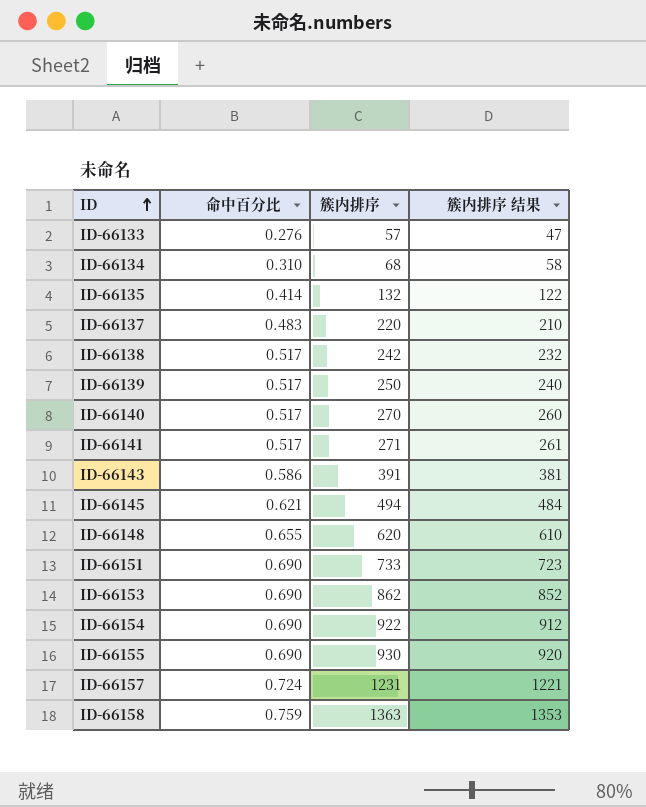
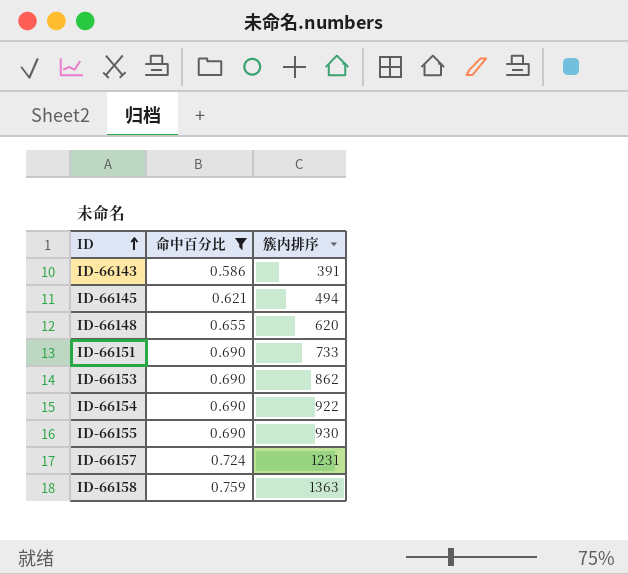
filter: none -> 命中百分比 >= 0.586
column 簇内排序 结果 | formula: [簇内排序] - 10 -> none

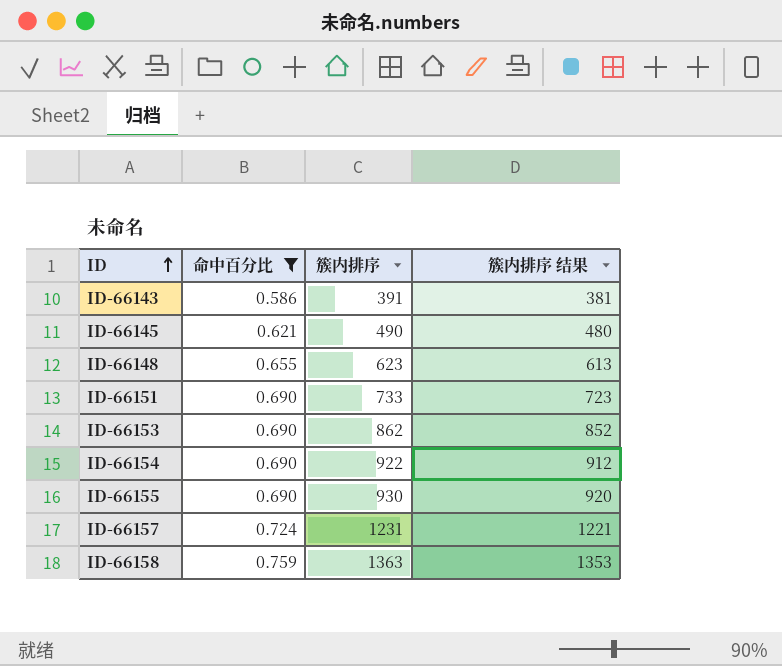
column 簇内排序 结果 | formula: none -> [簇内排序] - 10
ID-66145 | 簇内排序: 494 -> 490
ID-66148 | 簇内排序: 620 -> 623

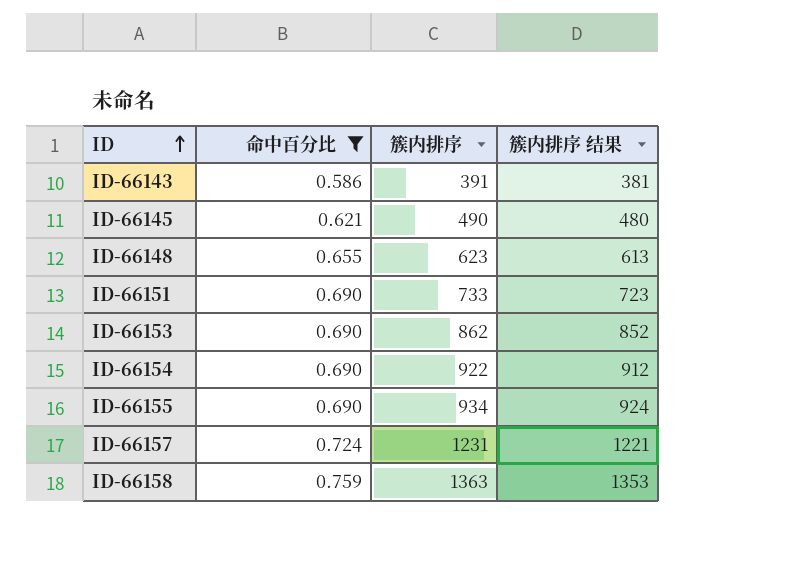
ID-66155 | 簇内排序: 930 -> 934
ID-66155 | 簇内排序 结果: 920 -> 924

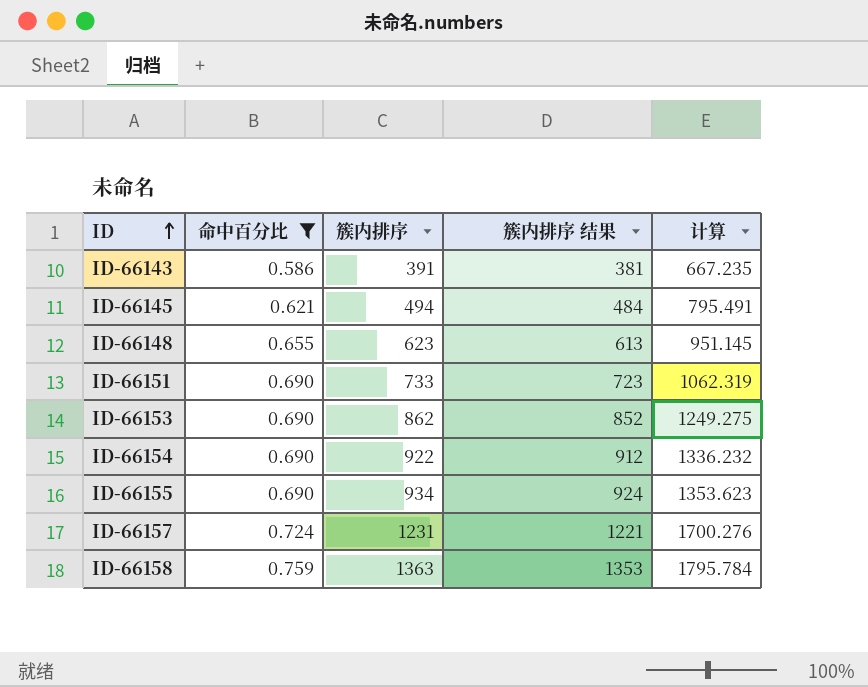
column 计算 | formula: none -> [簇内排序] / [命中百分比]
ID-66145 | 簇内排序: 490 -> 494
ID-66145 | 簇内排序 结果: 480 -> 484

